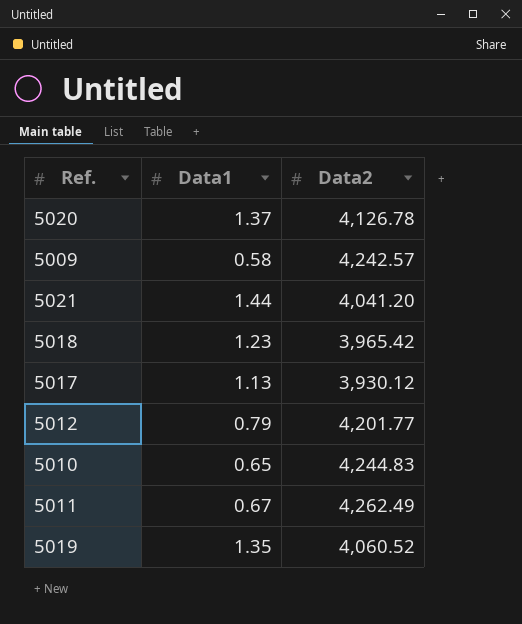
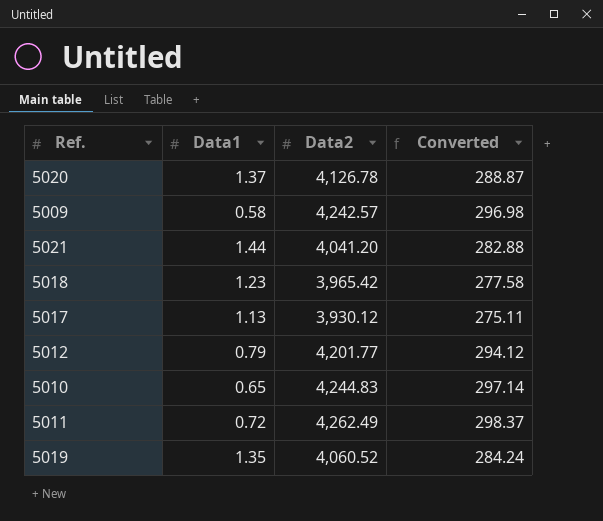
column Converted | formula: none -> [Data2] * 0.07
5011 | Data1: 0.67 -> 0.72

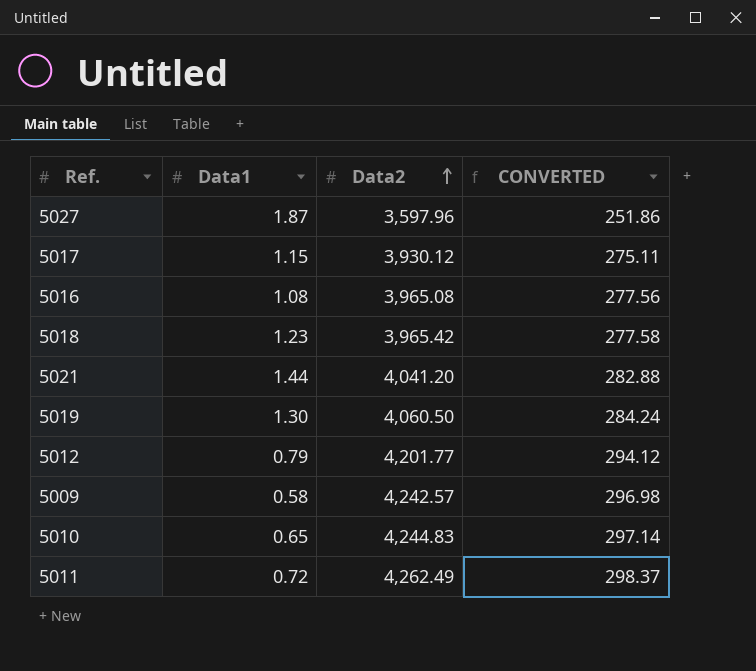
row order: none -> Data2 ascending
column name: Converted -> CONVERTED
row 5020: 1.37 | 4,126.78 | 288.87 -> none
row 5027: none -> 1.87 | 3,597.96 | 251.86
5017 | Data1: 1.13 -> 1.15
row 5016: none -> 1.08 | 3,965.08 | 277.56
5019 | Data1: 1.35 -> 1.30
5019 | Data2: 4,060.52 -> 4,060.50

